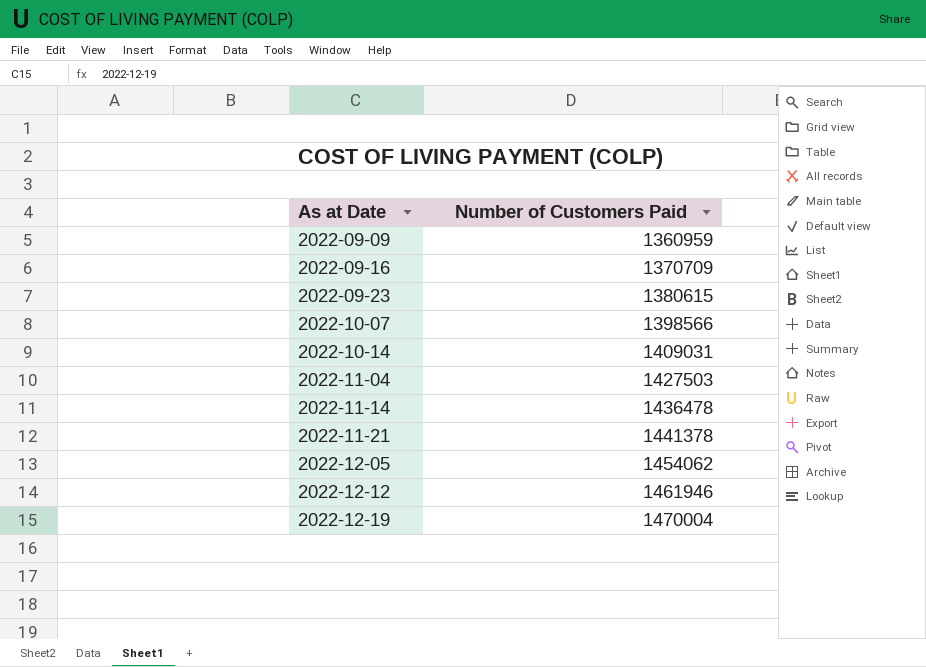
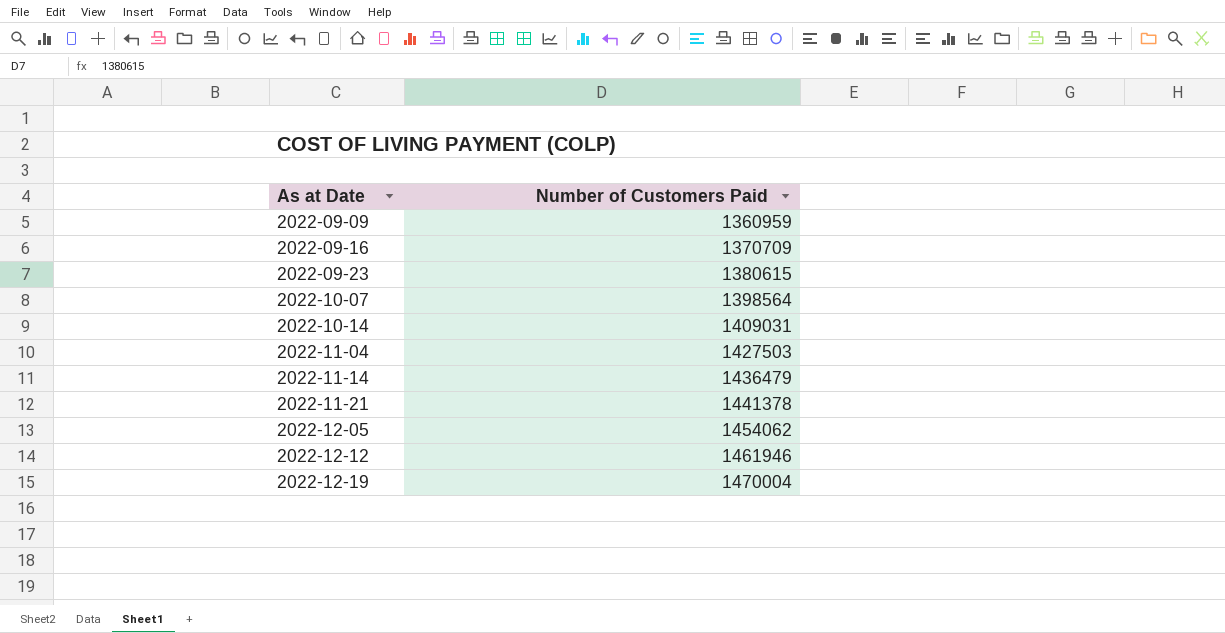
2022-10-07 | Number of Customers Paid: 1398566 -> 1398564
2022-11-14 | Number of Customers Paid: 1436478 -> 1436479

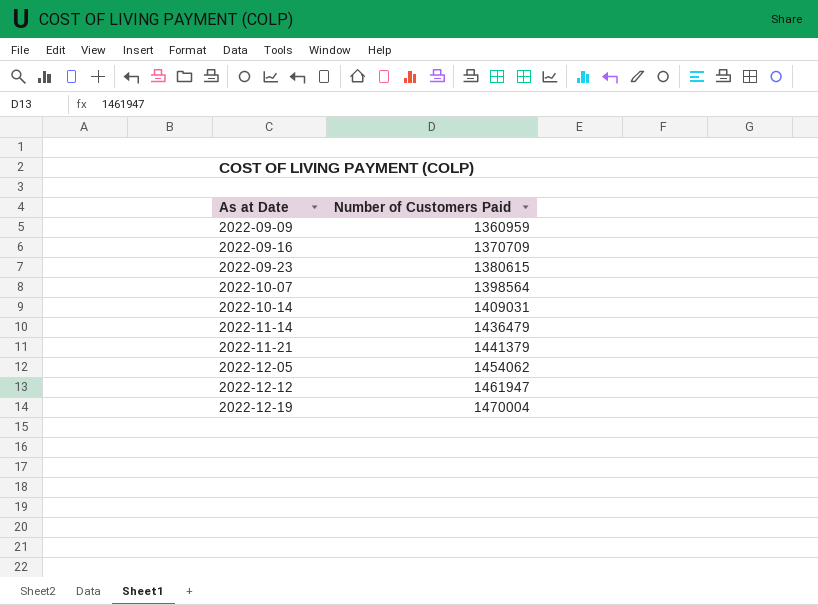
row 2022-11-04: 1427503 -> none
2022-11-21 | Number of Customers Paid: 1441378 -> 1441379
2022-12-12 | Number of Customers Paid: 1461946 -> 1461947

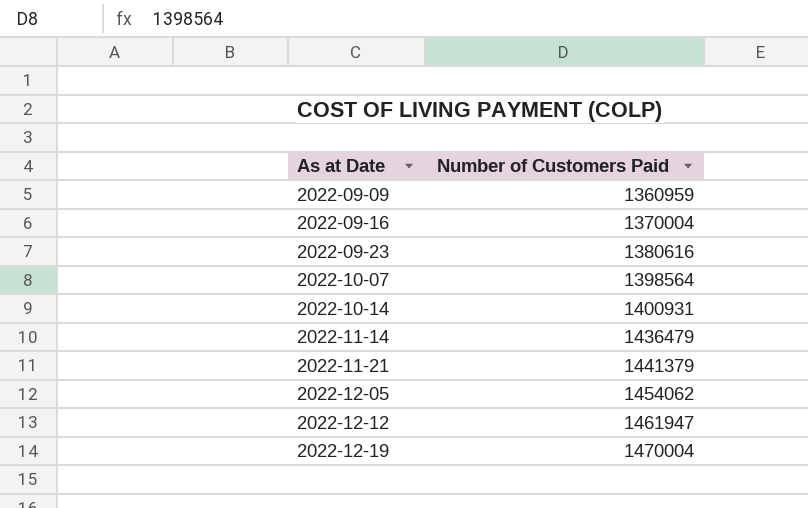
2022-09-16 | Number of Customers Paid: 1370709 -> 1370004
2022-09-23 | Number of Customers Paid: 1380615 -> 1380616
2022-10-14 | Number of Customers Paid: 1409031 -> 1400931

